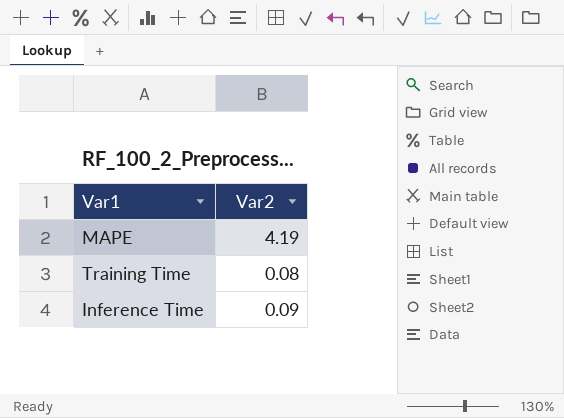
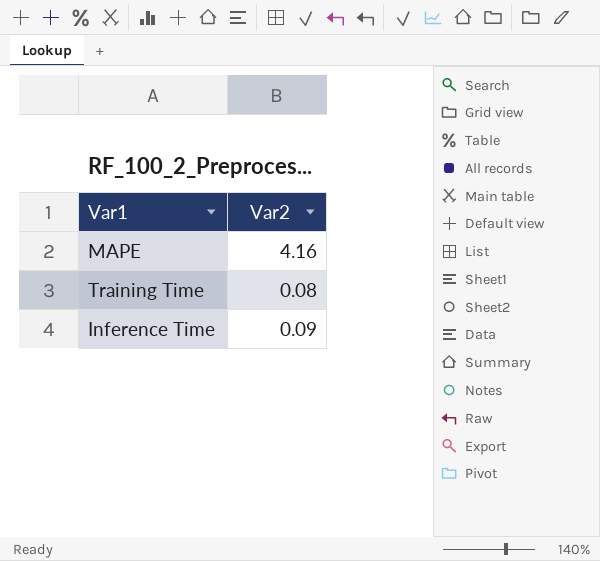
MAPE | Var2: 4.19 -> 4.16

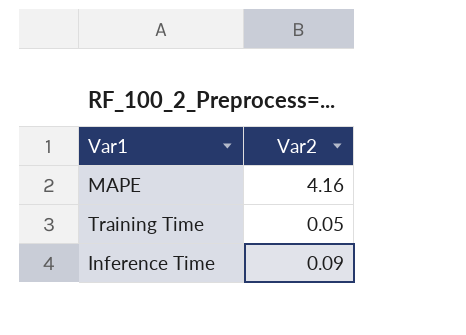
Training Time | Var2: 0.08 -> 0.05

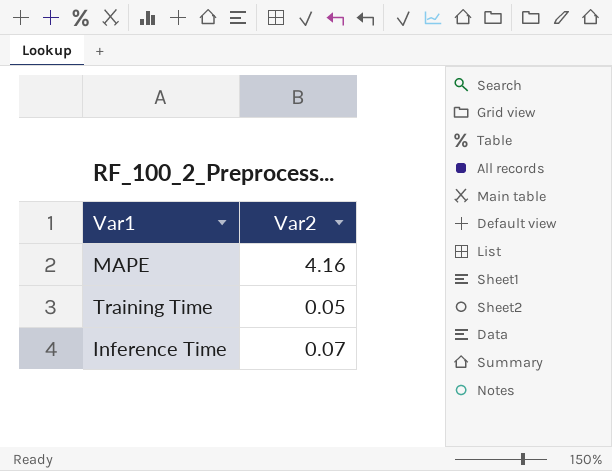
Inference Time | Var2: 0.09 -> 0.07

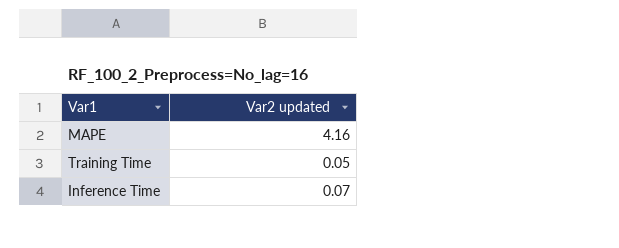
column name: Var2 -> Var2 updated

